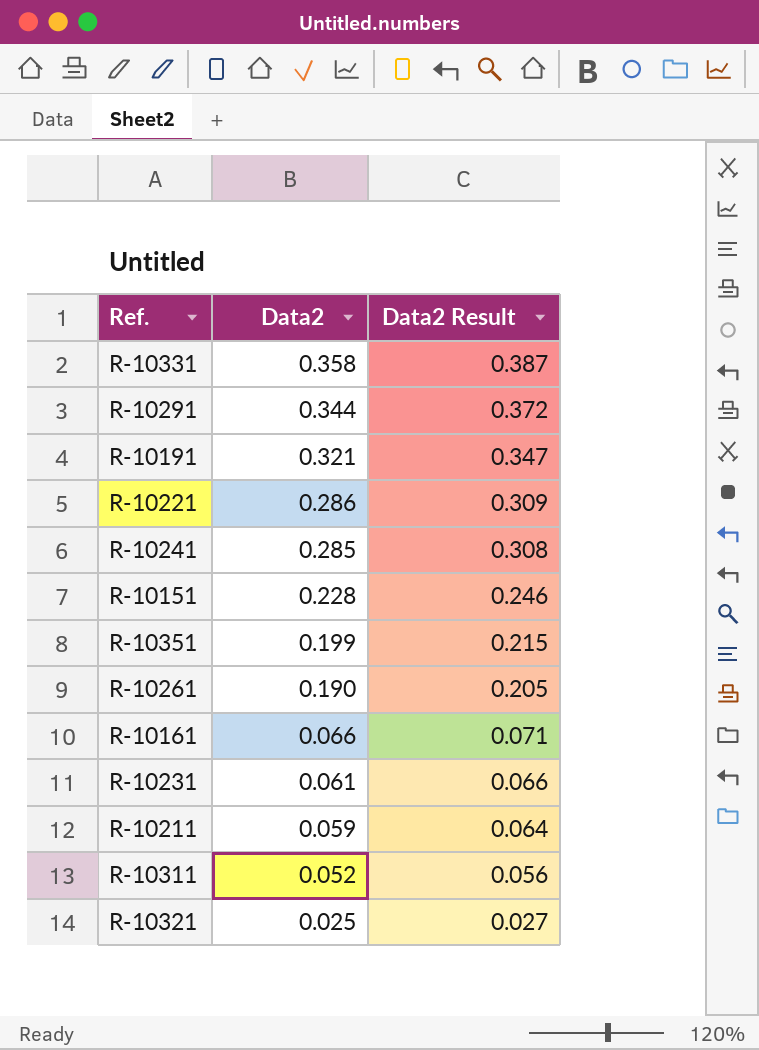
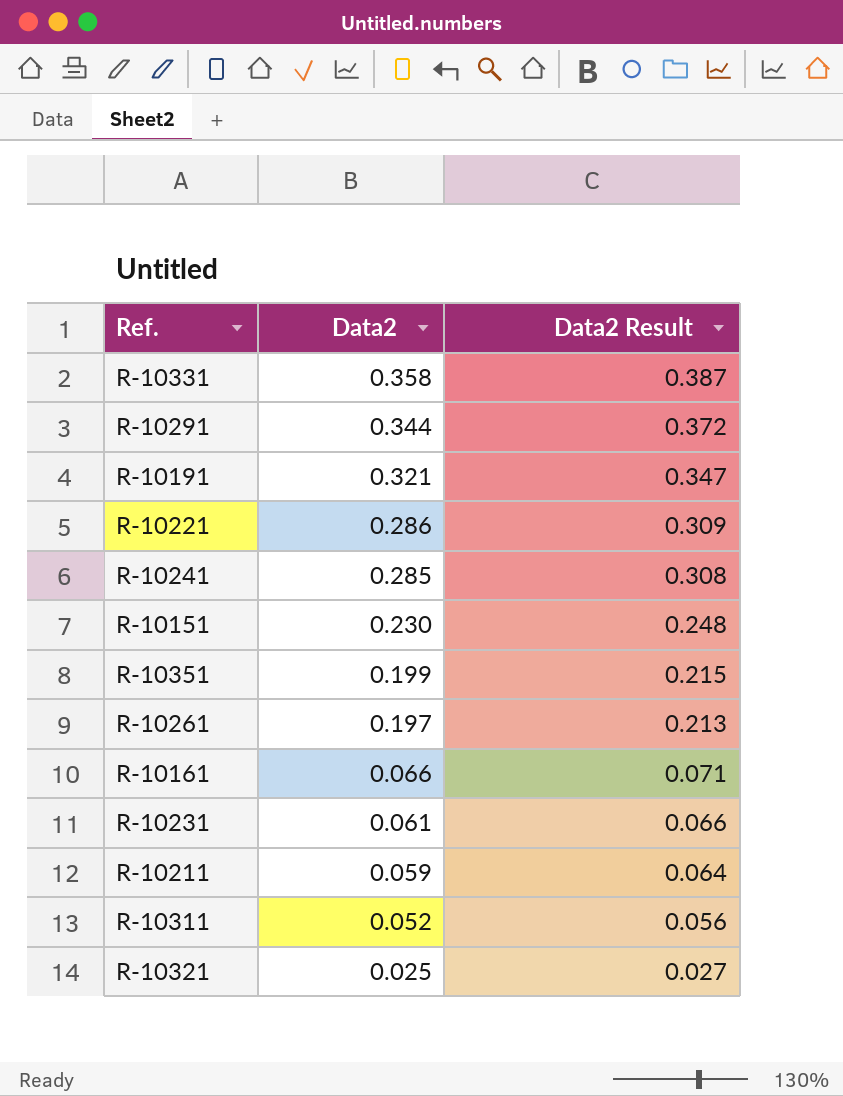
R-10151 | Data2: 0.228 -> 0.230
R-10151 | Data2 Result: 0.246 -> 0.248
R-10261 | Data2: 0.190 -> 0.197
R-10261 | Data2 Result: 0.205 -> 0.213

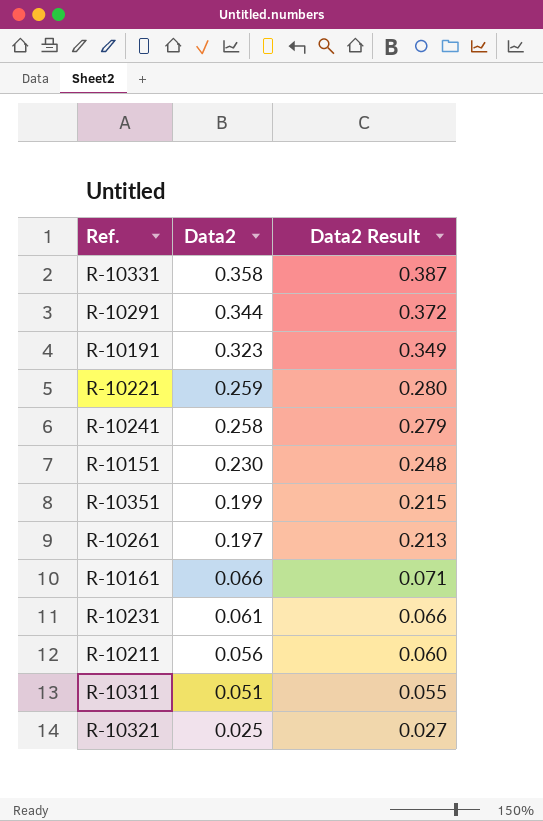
R-10191 | Data2: 0.321 -> 0.323
R-10191 | Data2 Result: 0.347 -> 0.349
R-10221 | Data2: 0.286 -> 0.259
R-10221 | Data2 Result: 0.309 -> 0.280
R-10241 | Data2: 0.285 -> 0.258
R-10241 | Data2 Result: 0.308 -> 0.279
R-10211 | Data2: 0.059 -> 0.056
R-10211 | Data2 Result: 0.064 -> 0.060
R-10311 | Data2: 0.052 -> 0.051
R-10311 | Data2 Result: 0.056 -> 0.055

